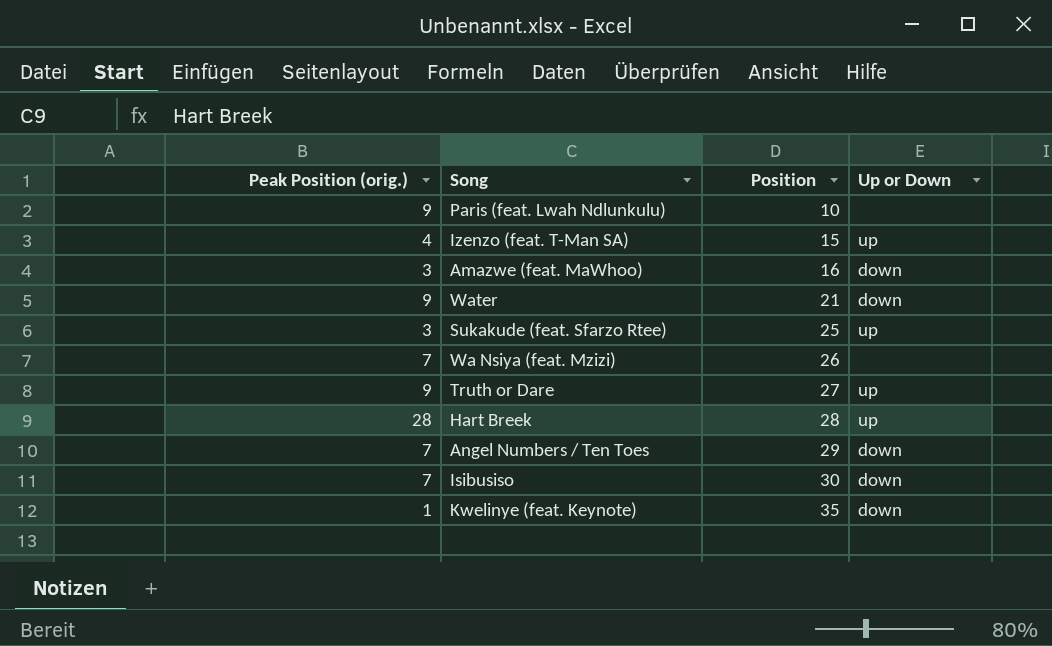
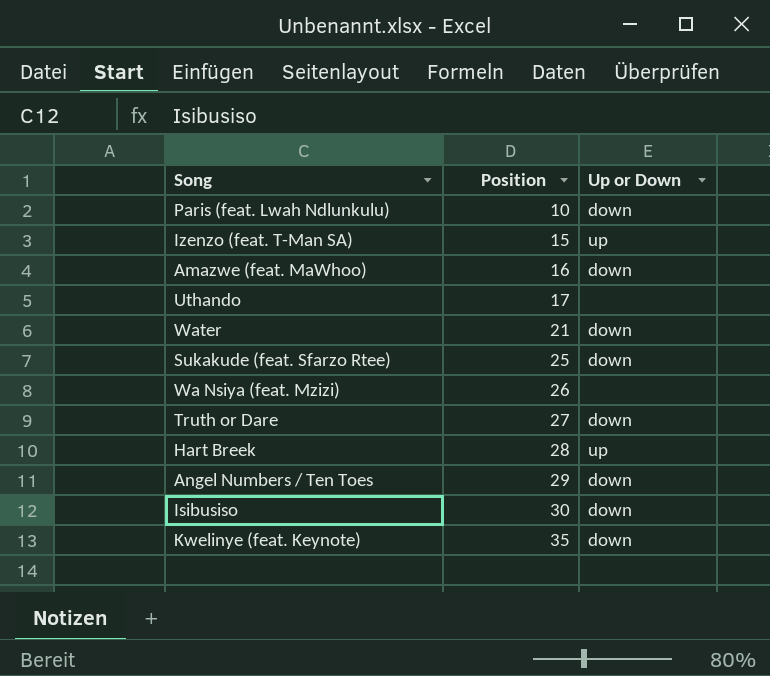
column Peak Position (orig.) | position: 1 -> none
Paris (feat. Lwah Ndlunkulu) | Up or Down: none -> down
row Uthando: none -> 17 | none
Sukakude (feat. Sfarzo Rtee) | Up or Down: up -> down
Truth or Dare | Up or Down: up -> down

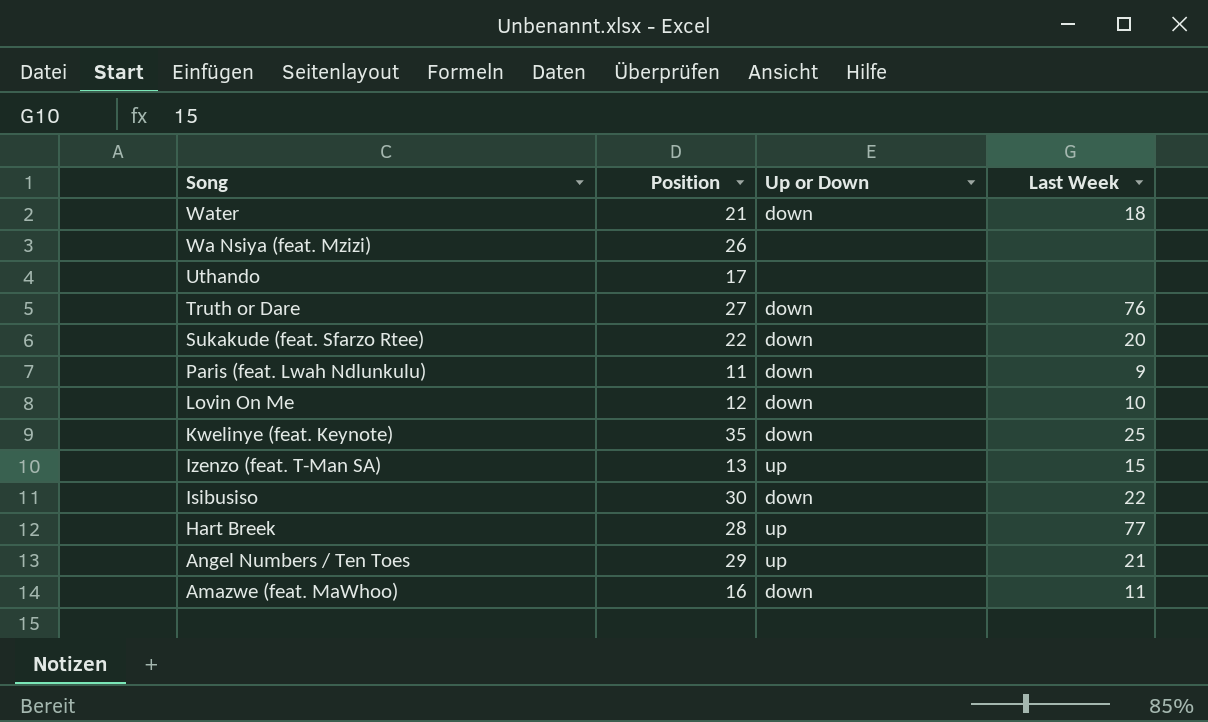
row order: Position ascending -> Song descending
column Last Week | position: none -> 4
Sukakude (feat. Sfarzo Rtee) | Position: 25 -> 22
Paris (feat. Lwah Ndlunkulu) | Position: 10 -> 11
row Lovin On Me: none -> 12 | down | 10
Izenzo (feat. T-Man SA) | Position: 15 -> 13
Angel Numbers / Ten Toes | Up or Down: down -> up

